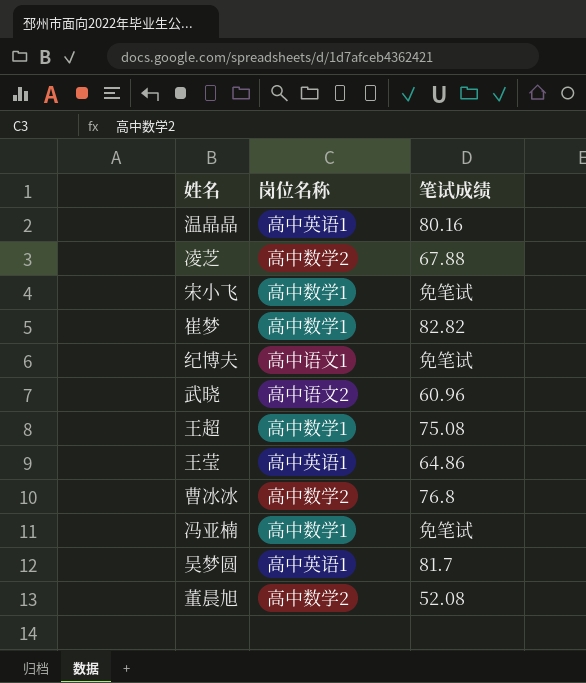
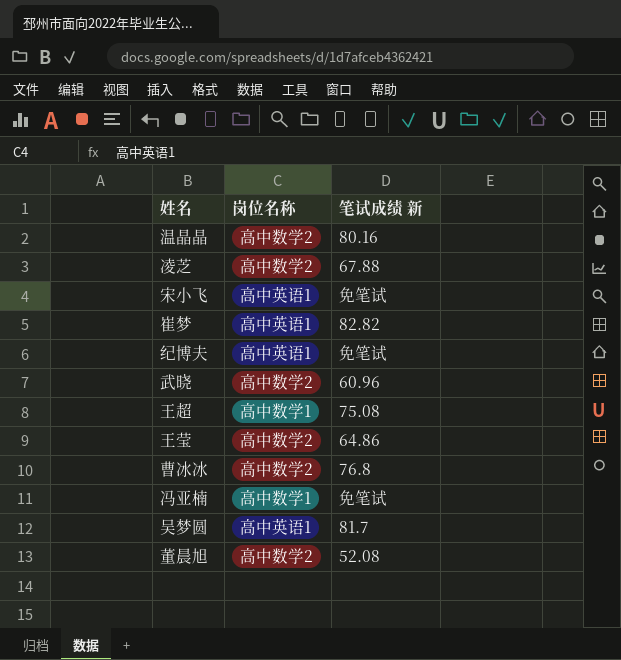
column name: 笔试成绩 -> 笔试成绩 新
温晶晶 | 岗位名称: 高中英语1 -> 高中数学2
宋小飞 | 岗位名称: 高中数学1 -> 高中英语1
崔梦 | 岗位名称: 高中数学1 -> 高中英语1
纪博夫 | 岗位名称: 高中语文1 -> 高中英语1
武晓 | 岗位名称: 高中语文2 -> 高中数学2
王莹 | 岗位名称: 高中英语1 -> 高中数学2

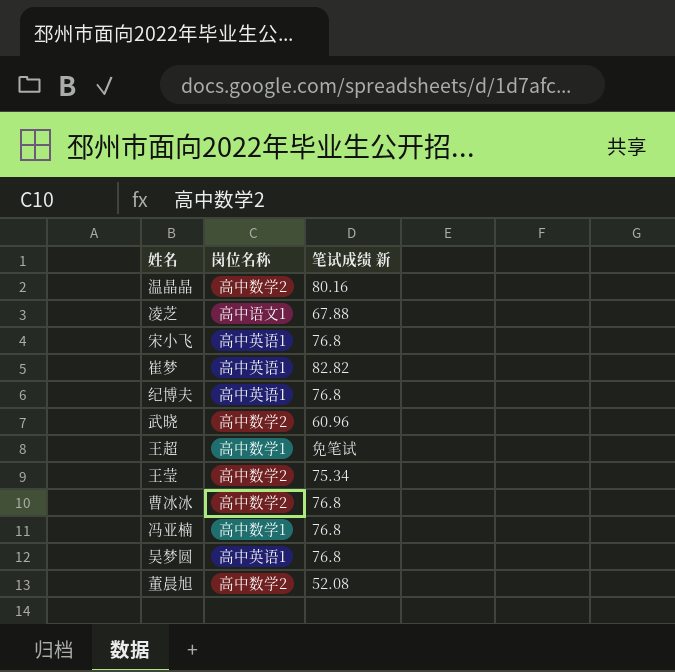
凌芝 | 岗位名称: 高中数学2 -> 高中语文1
宋小飞 | 笔试成绩 新: 免笔试 -> 76.8
纪博夫 | 笔试成绩 新: 免笔试 -> 76.8
王超 | 笔试成绩 新: 75.08 -> 免笔试
王莹 | 笔试成绩 新: 64.86 -> 75.34
冯亚楠 | 笔试成绩 新: 免笔试 -> 76.8
吴梦圆 | 笔试成绩 新: 81.7 -> 76.8

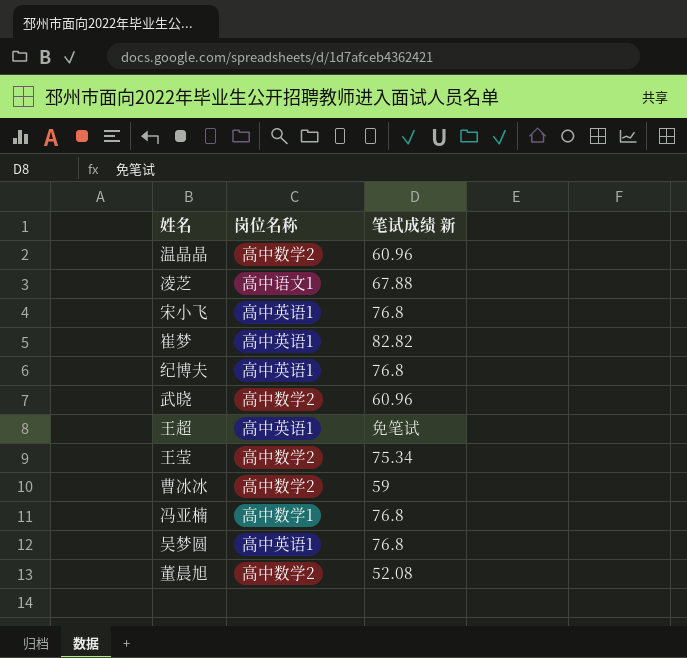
温晶晶 | 笔试成绩 新: 80.16 -> 60.96
王超 | 岗位名称: 高中数学1 -> 高中英语1
曹冰冰 | 笔试成绩 新: 76.8 -> 59

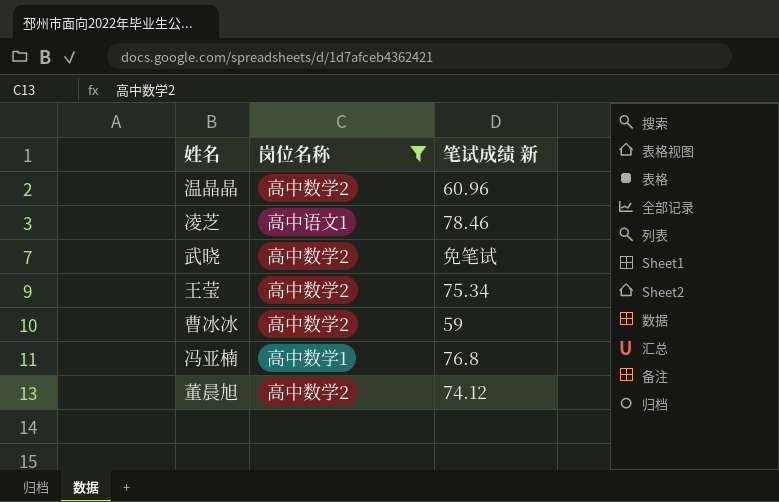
filter: none -> 岗位名称 != 高中英语1
凌芝 | 笔试成绩 新: 67.88 -> 78.46
武晓 | 笔试成绩 新: 60.96 -> 免笔试
董晨旭 | 笔试成绩 新: 52.08 -> 74.12

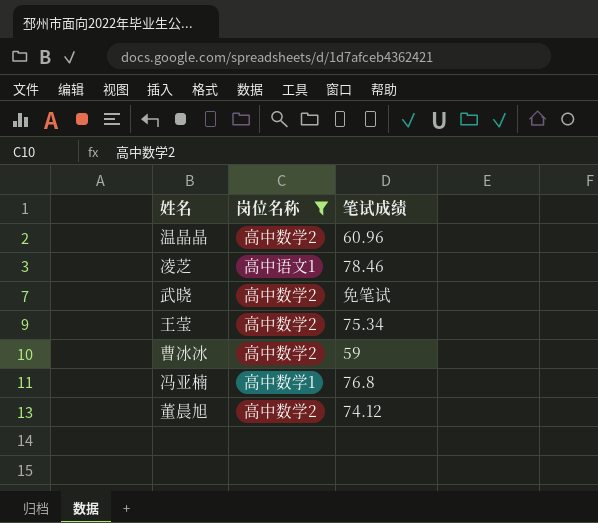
column name: 笔试成绩 新 -> 笔试成绩

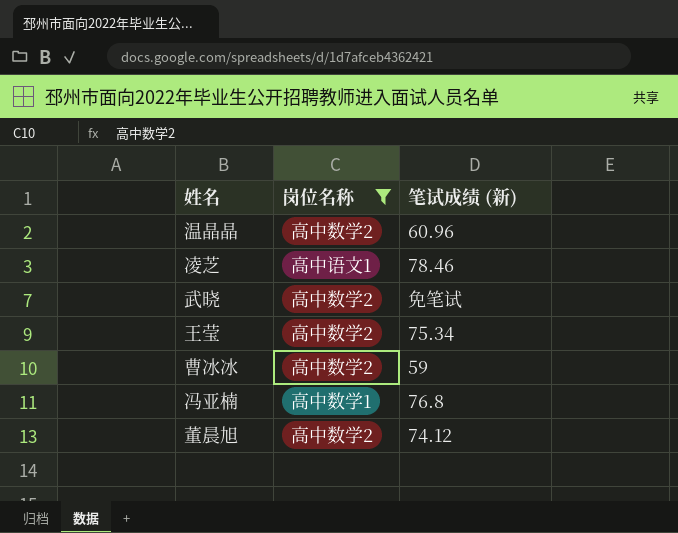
column name: 笔试成绩 -> 笔试成绩 (新)

